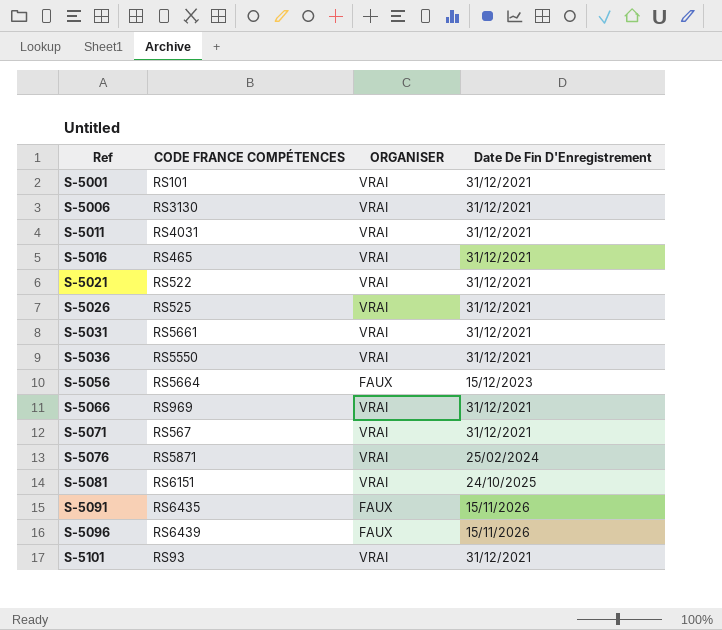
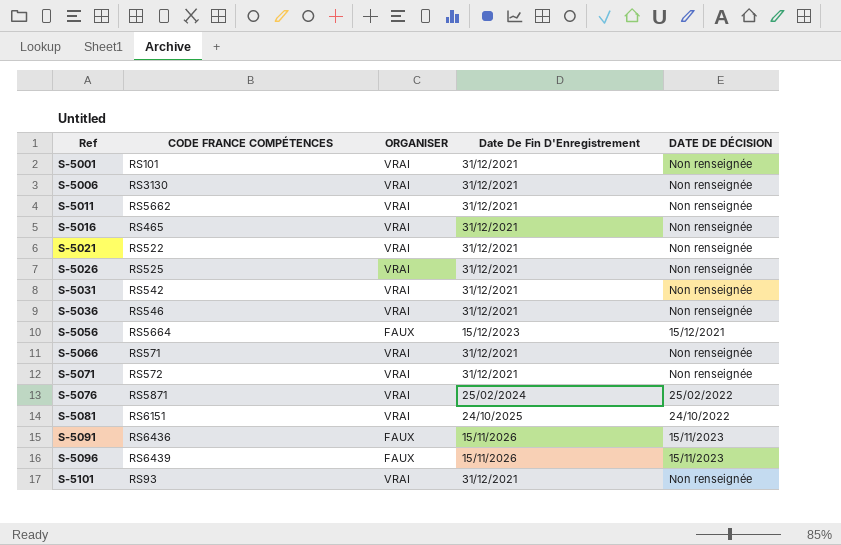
column DATE DE DÉCISION | position: none -> 5
S-5011 | CODE FRANCE COMPÉTENCES: RS4031 -> RS5662
S-5031 | CODE FRANCE COMPÉTENCES: RS5661 -> RS542
S-5036 | CODE FRANCE COMPÉTENCES: RS5550 -> RS546
S-5066 | CODE FRANCE COMPÉTENCES: RS969 -> RS571
S-5071 | CODE FRANCE COMPÉTENCES: RS567 -> RS572
S-5091 | CODE FRANCE COMPÉTENCES: RS6435 -> RS6436

